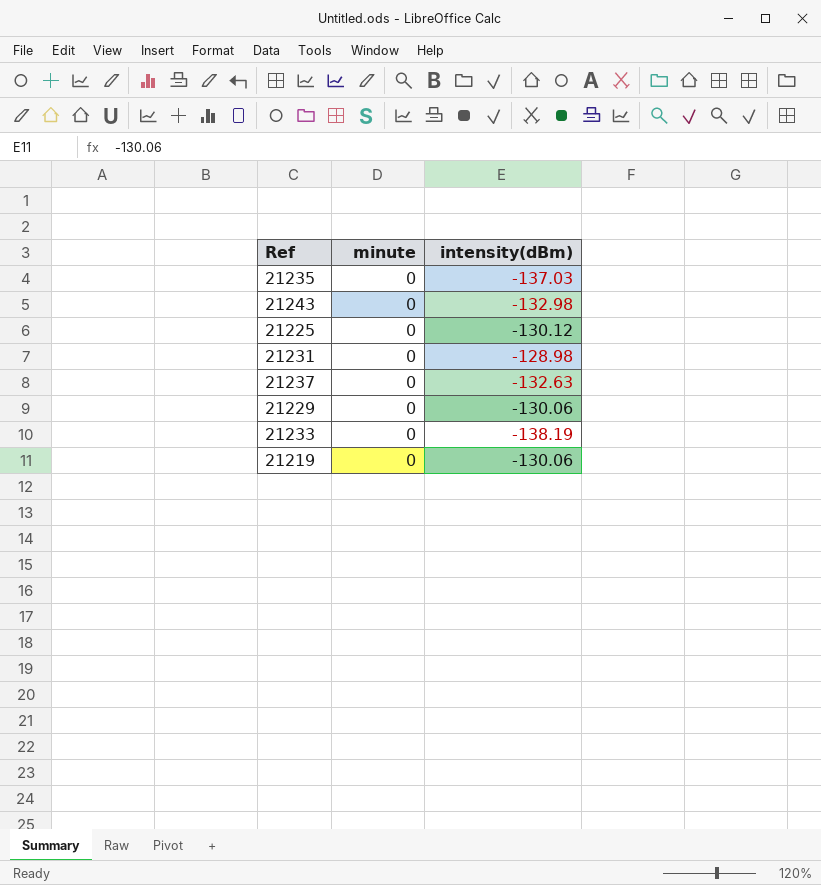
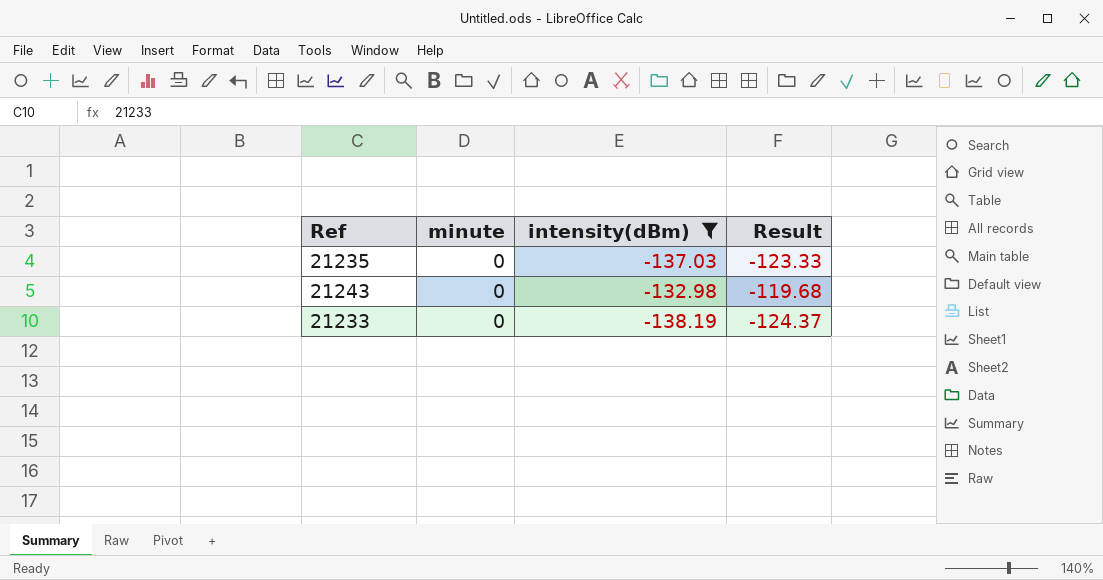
filter: none -> intensity(dBm) <= -132.98
column Result | formula: none -> [intensity(dBm)] * 0.9

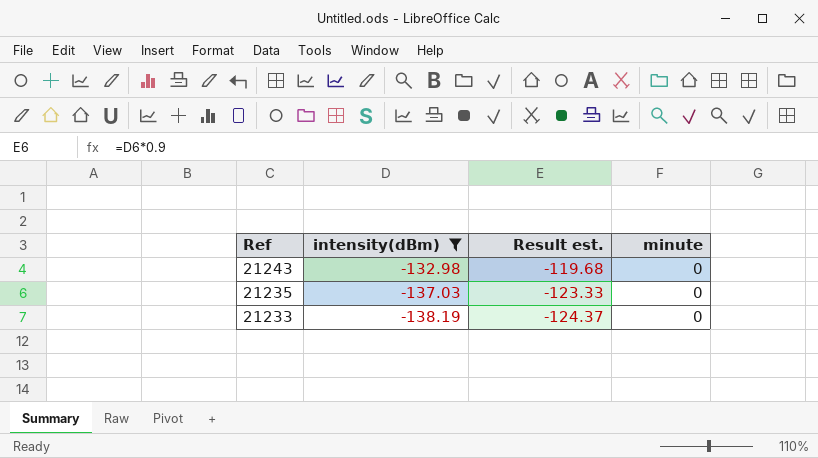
row order: none -> Ref descending
column name: Result -> Result est.
column minute | position: 2 -> 4

